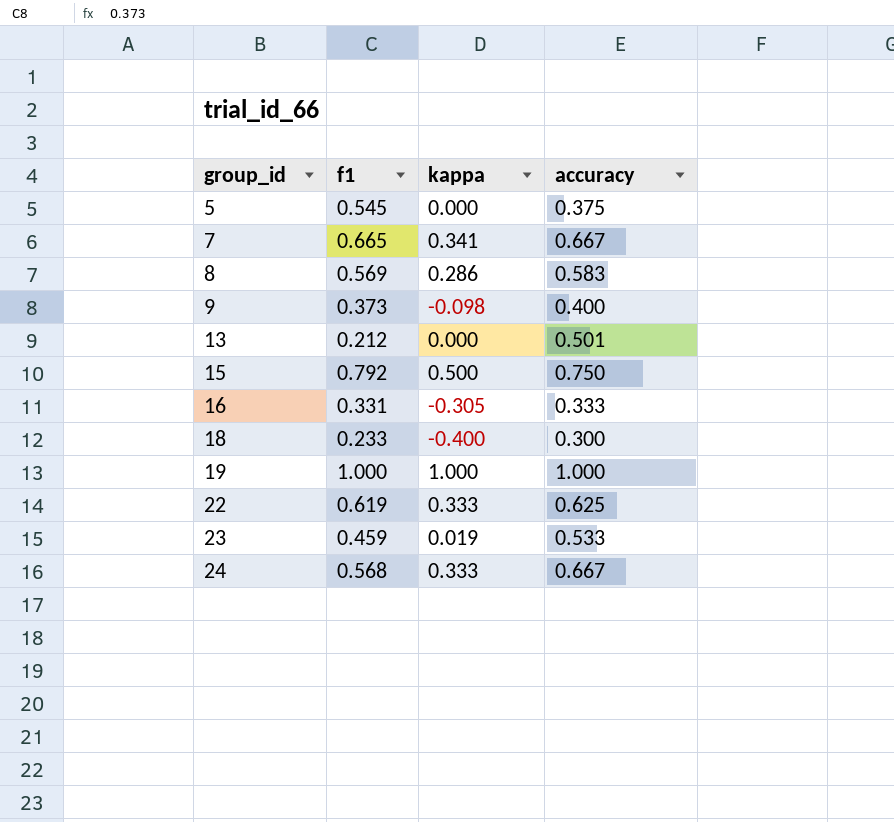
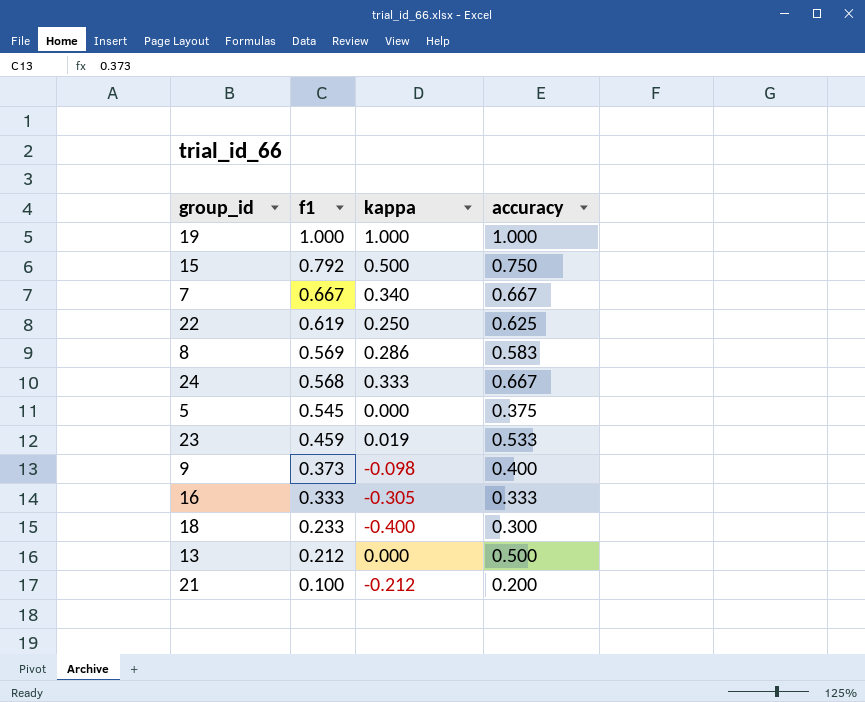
row order: group_id ascending -> f1 descending
7 | f1: 0.665 -> 0.667
7 | kappa: 0.341 -> 0.340
22 | kappa: 0.333 -> 0.250
16 | f1: 0.331 -> 0.333
13 | accuracy: 0.501 -> 0.500
row 21: none -> 0.100 | -0.212 | 0.200

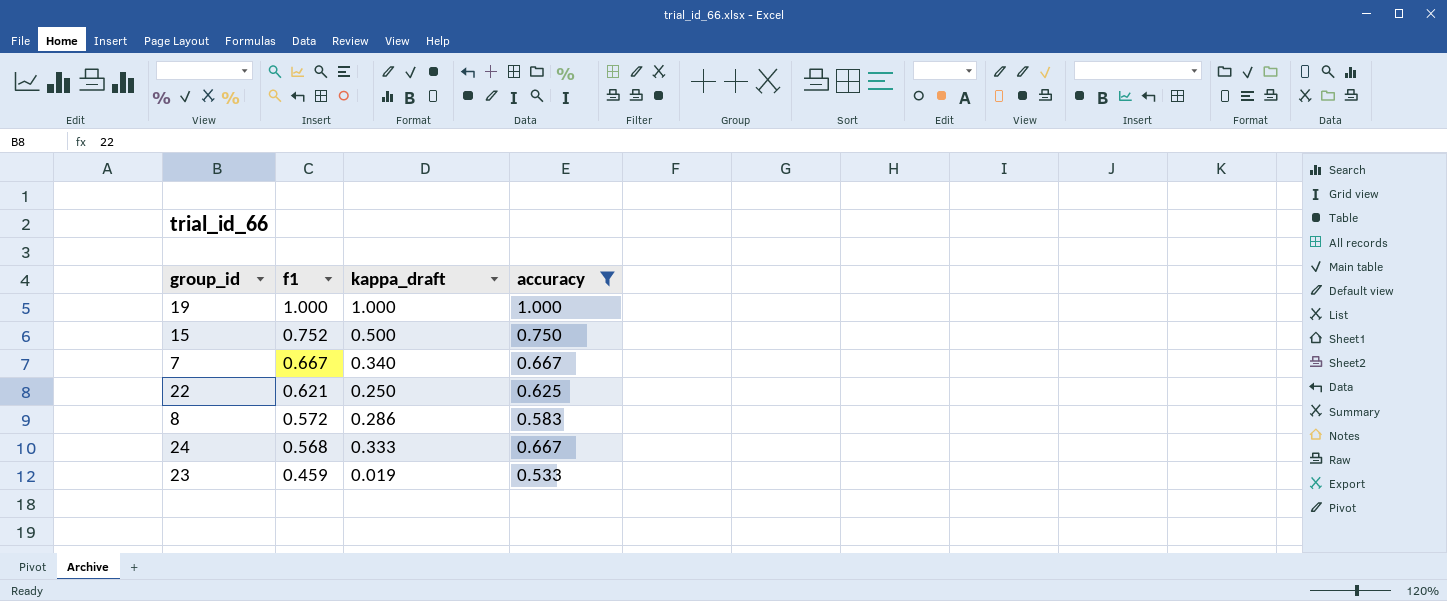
filter: none -> accuracy >= 0.533
column name: kappa -> kappa_draft
15 | f1: 0.792 -> 0.752
22 | f1: 0.619 -> 0.621
8 | f1: 0.569 -> 0.572

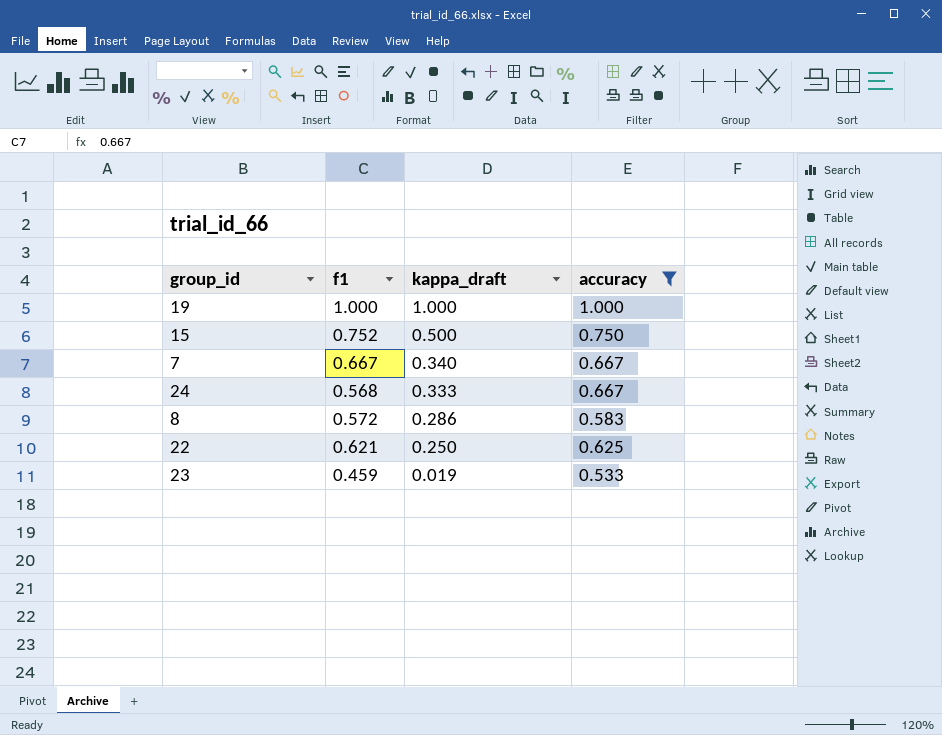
row order: f1 descending -> kappa_draft descending

